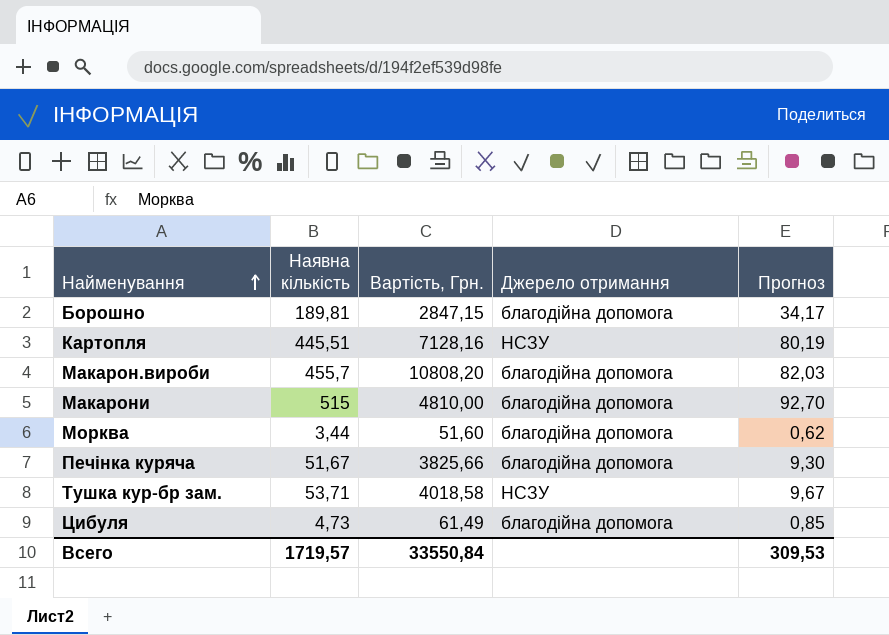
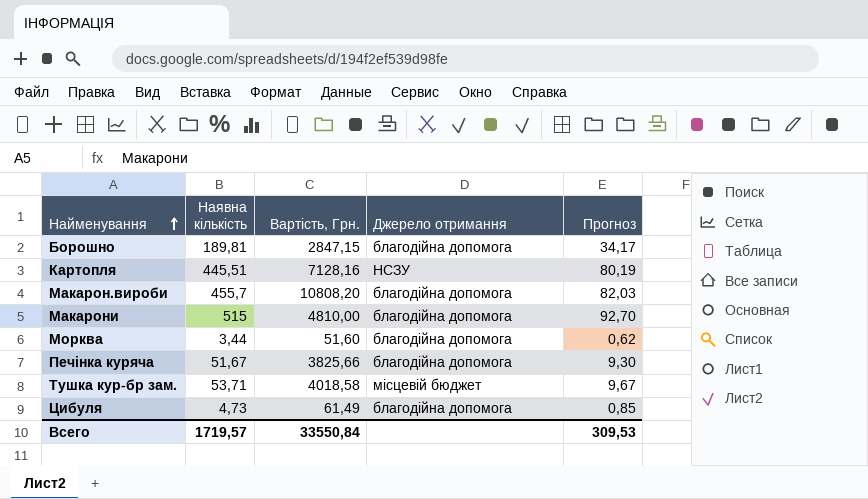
Тушка кур-бр зам. | Джерело отримання: НСЗУ -> місцевій бюджет

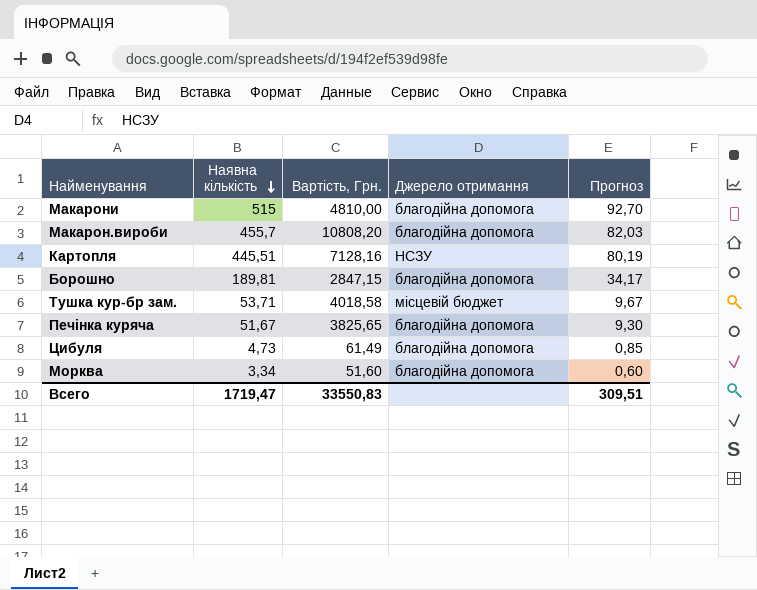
row order: Найменування ascending -> Наявна кількість descending
Печінка куряча | Вартість, Грн.: 3825,66 -> 3825,65
Морква | Наявна кількість: 3,44 -> 3,34
Морква | Прогноз: 0,62 -> 0,60
Всего | Наявна кількість: 1719,57 -> 1719,47
Всего | Вартість, Грн.: 33550,84 -> 33550,83
Всего | Прогноз: 309,53 -> 309,51

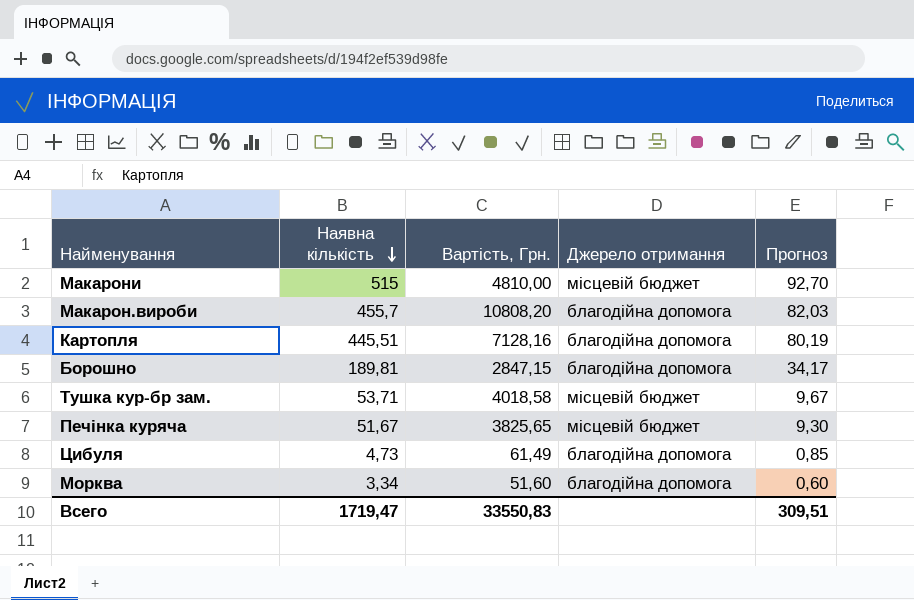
Макарони | Джерело отримання: благодійна допомога -> місцевій бюджет
Картопля | Джерело отримання: НСЗУ -> благодійна допомога
Печінка куряча | Джерело отримання: благодійна допомога -> місцевій бюджет

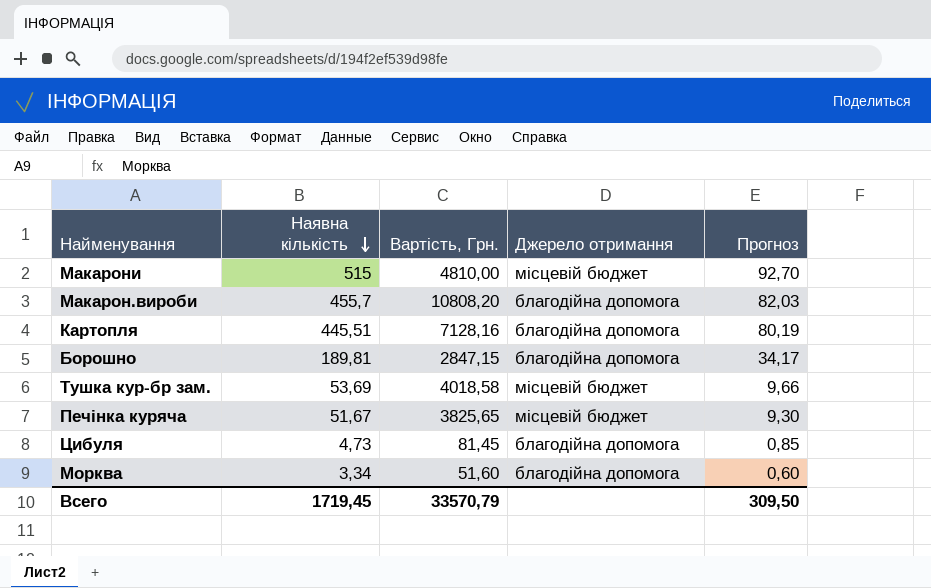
Тушка кур-бр зам. | Наявна кількість: 53,71 -> 53,69
Тушка кур-бр зам. | Прогноз: 9,67 -> 9,66
Цибуля | Вартість, Грн.: 61,49 -> 81,45
Всего | Наявна кількість: 1719,47 -> 1719,45
Всего | Вартість, Грн.: 33550,83 -> 33570,79
Всего | Прогноз: 309,51 -> 309,50

